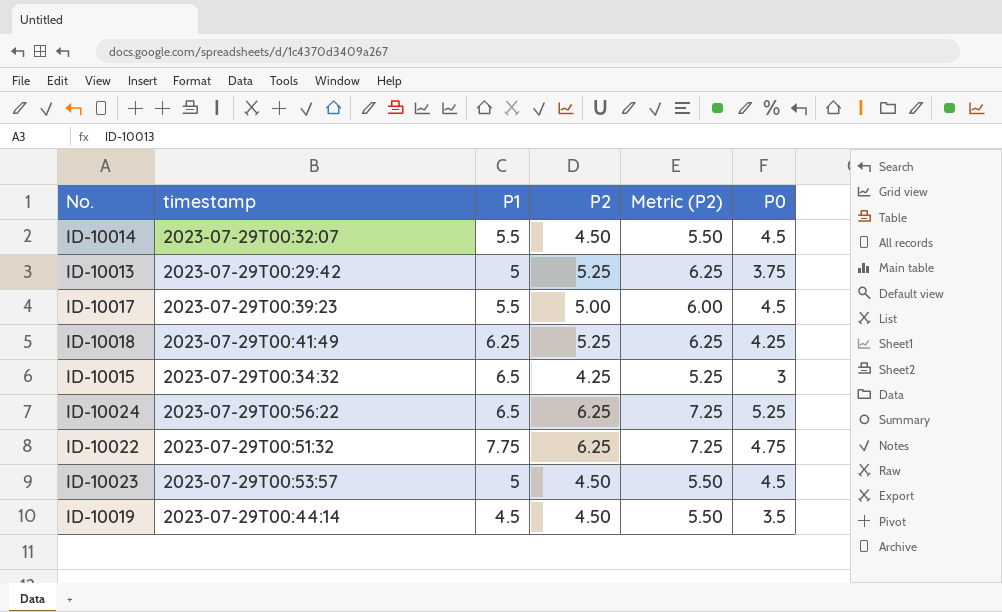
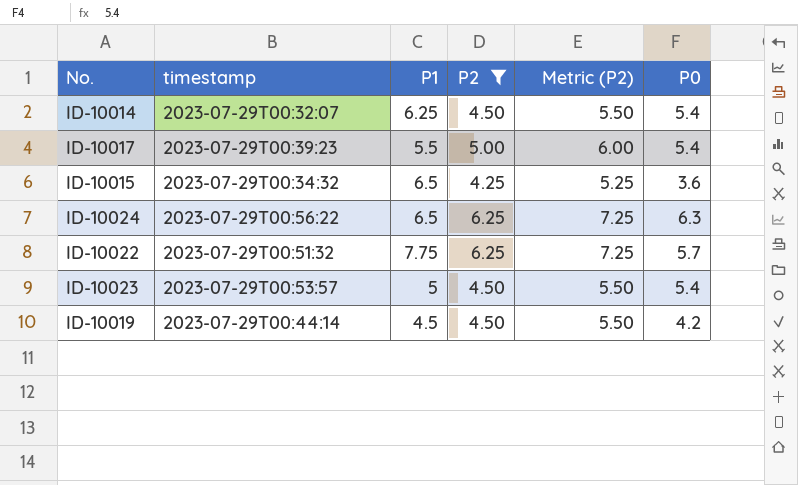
filter: none -> P2 != 5.25
ID-10014 | P1: 5.5 -> 6.25
ID-10014 | P0: 4.5 -> 5.4
ID-10017 | P0: 4.5 -> 5.4
ID-10015 | P0: 3 -> 3.6
ID-10024 | P0: 5.25 -> 6.3
ID-10022 | P0: 4.75 -> 5.7
ID-10023 | P0: 4.5 -> 5.4
ID-10019 | P0: 3.5 -> 4.2

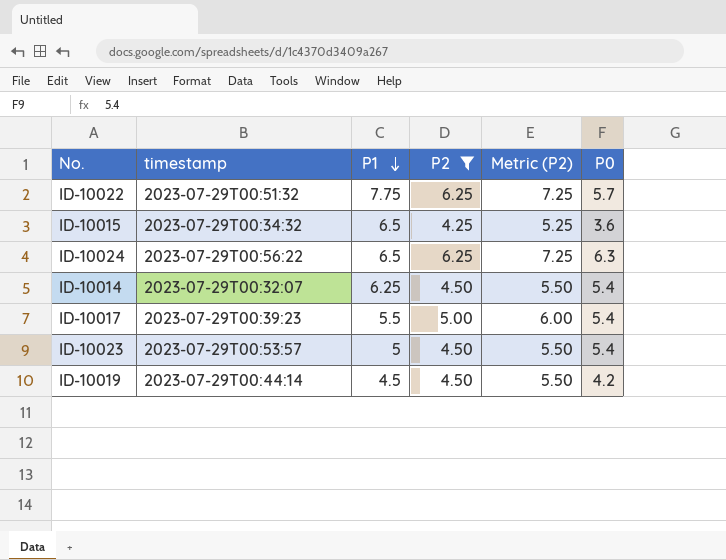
row order: none -> P1 descending

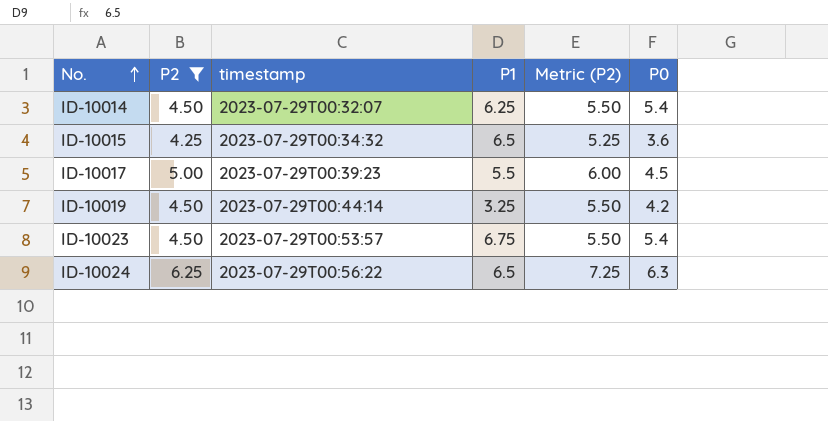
row order: P1 descending -> No. ascending
column P2 | position: 4 -> 2
row ID-10022: 2023-07-29T00:51:32 | 7.75 | 6.25 | 7.25 | 5.7 -> none
ID-10017 | P0: 5.4 -> 4.5
ID-10019 | P1: 4.5 -> 3.25
ID-10023 | P1: 5 -> 6.75

